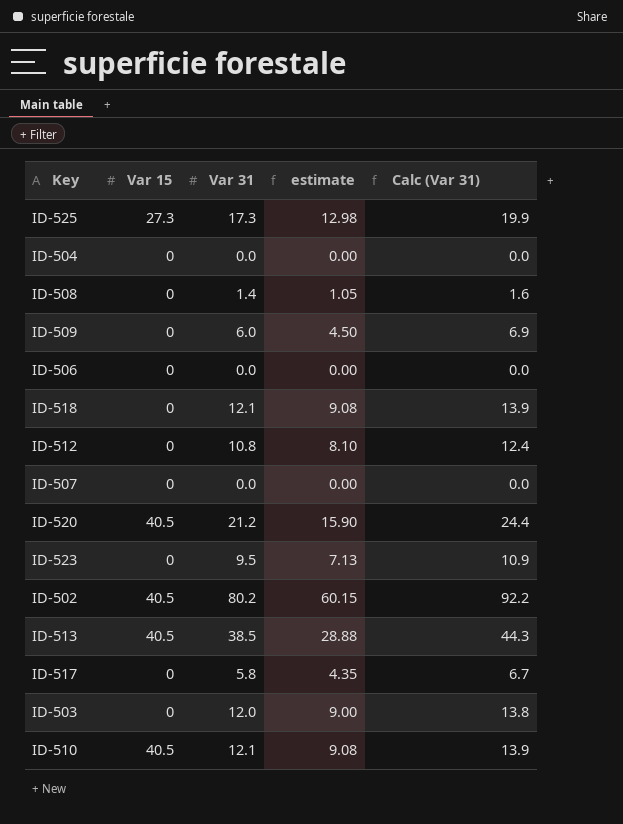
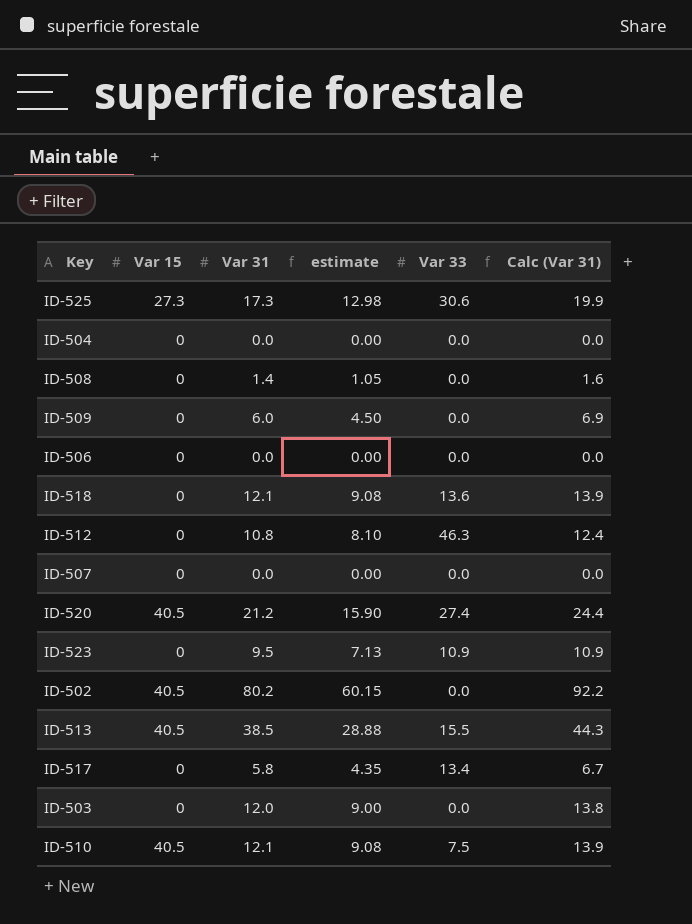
column Var 33 | position: none -> 5

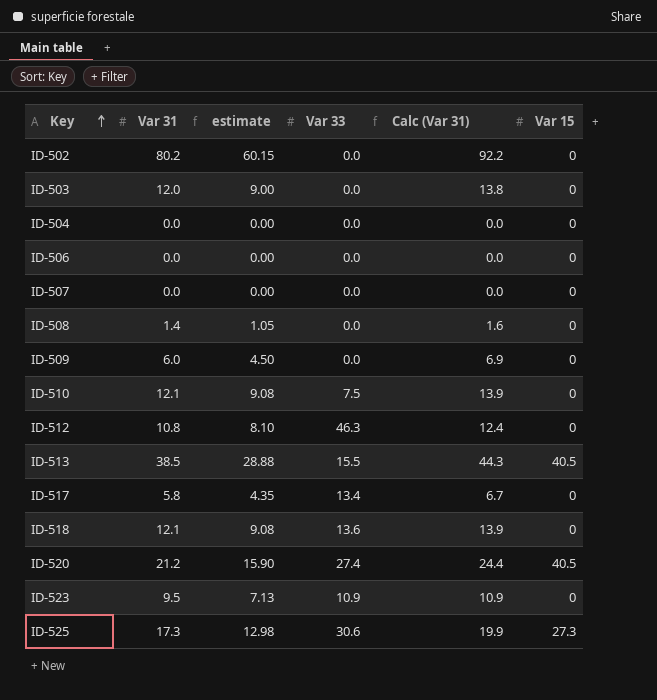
row order: none -> Key ascending
column Var 15 | position: 2 -> 6
ID-502 | Var 15: 40.5 -> 0
ID-510 | Var 15: 40.5 -> 0

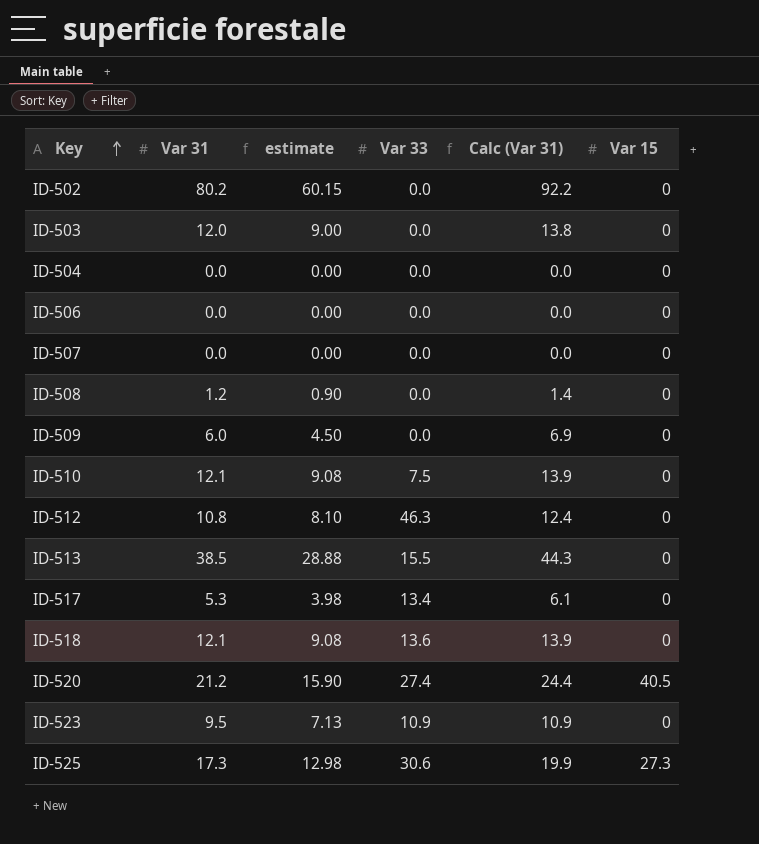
ID-508 | Var 31: 1.4 -> 1.2
ID-508 | estimate: 1.05 -> 0.90
ID-508 | Calc (Var 31): 1.6 -> 1.4
ID-513 | Var 15: 40.5 -> 0
ID-517 | Var 31: 5.8 -> 5.3
ID-517 | estimate: 4.35 -> 3.98
ID-517 | Calc (Var 31): 6.7 -> 6.1

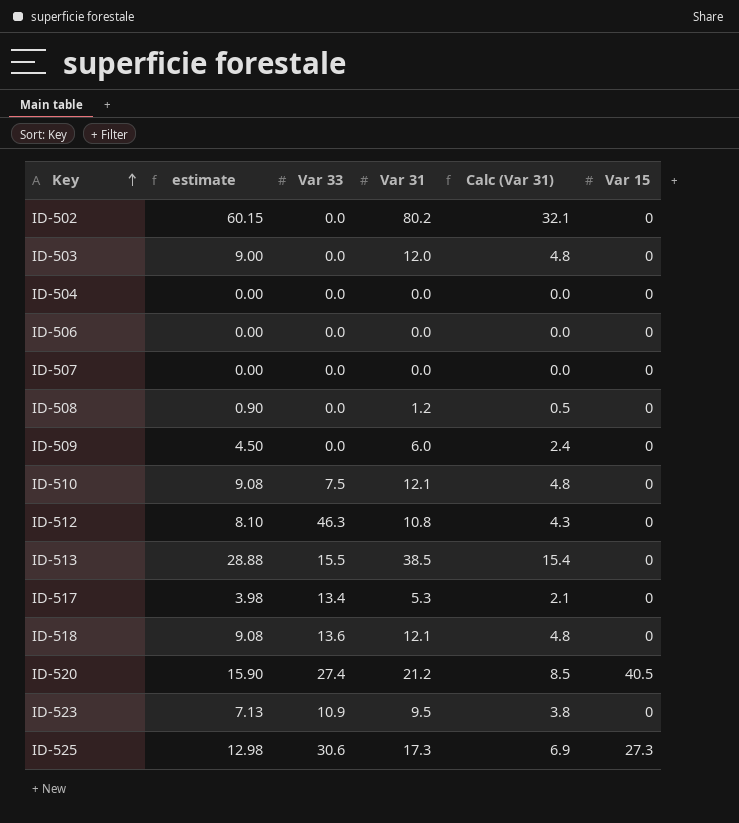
column Var 31 | position: 2 -> 4
column Calc (Var 31) | formula: [Var 31] * 1.15 -> [Var 31] * 0.4

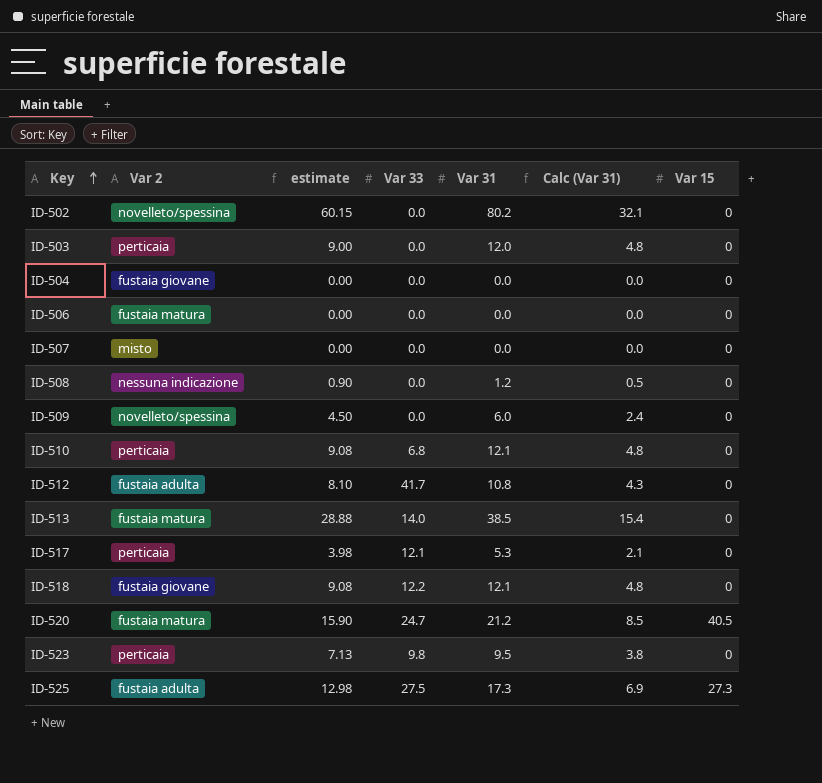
column Var 2 | position: none -> 2
ID-510 | Var 33: 7.5 -> 6.8
ID-512 | Var 33: 46.3 -> 41.7
ID-513 | Var 33: 15.5 -> 14.0
ID-517 | Var 33: 13.4 -> 12.1
ID-518 | Var 33: 13.6 -> 12.2
ID-520 | Var 33: 27.4 -> 24.7
ID-523 | Var 33: 10.9 -> 9.8
ID-525 | Var 33: 30.6 -> 27.5

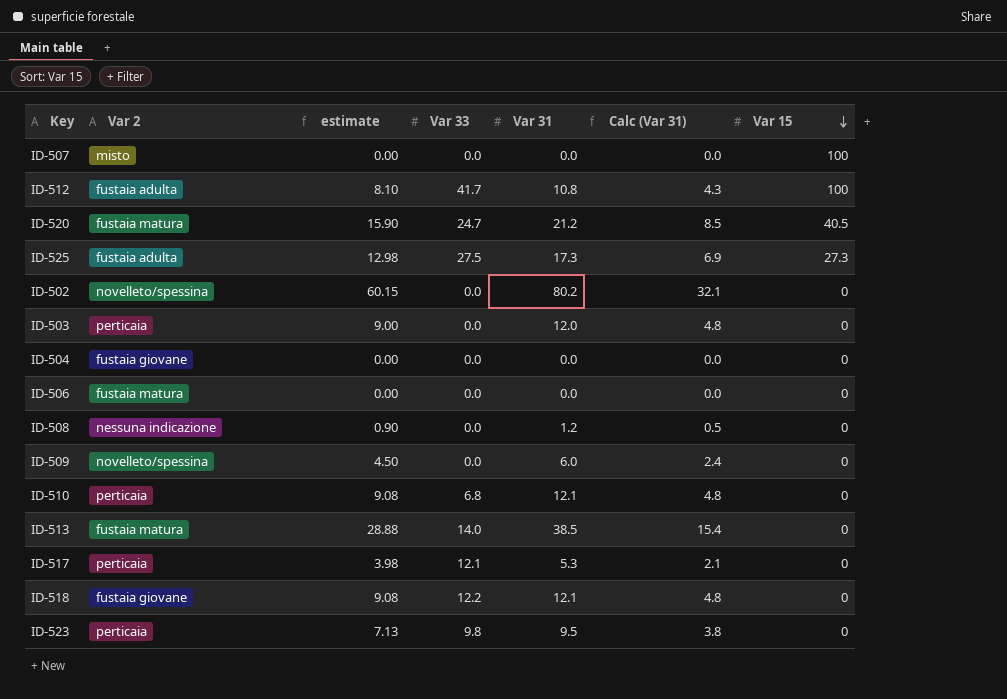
row order: Key ascending -> Var 15 descending
ID-507 | Var 15: 0 -> 100
ID-512 | Var 15: 0 -> 100

